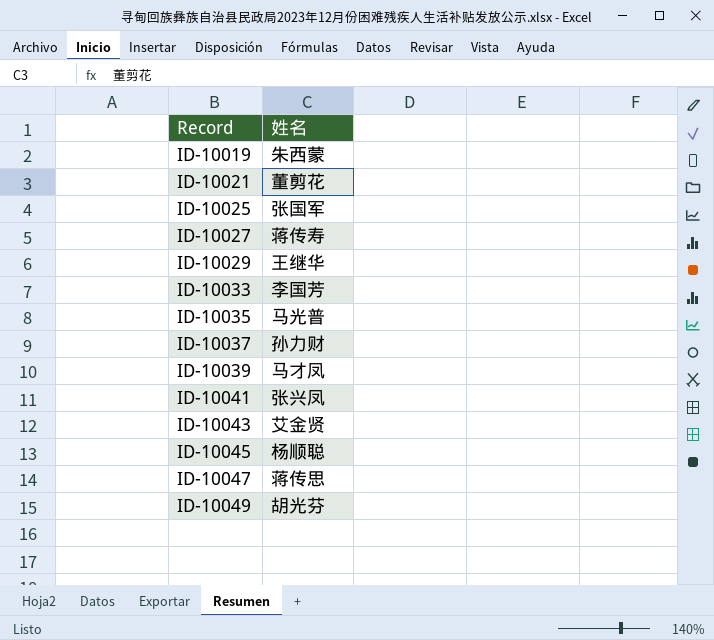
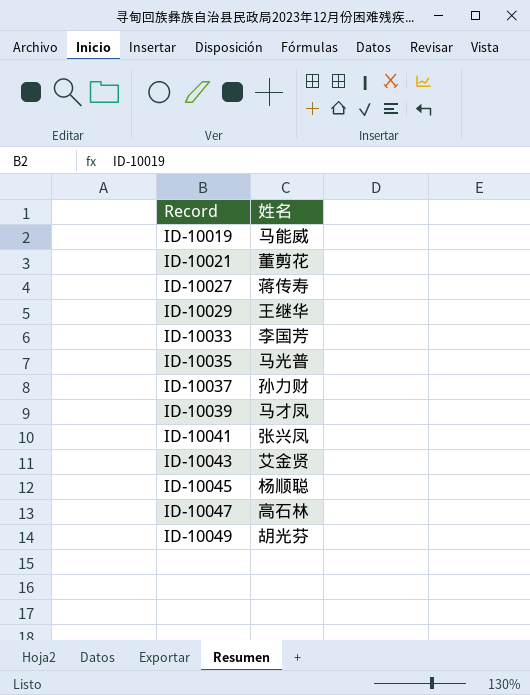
row ID-10025: 张国军 -> none
ID-10019 | 姓名: 朱西蒙 -> 马能威
ID-10047 | 姓名: 蒋传思 -> 高石林

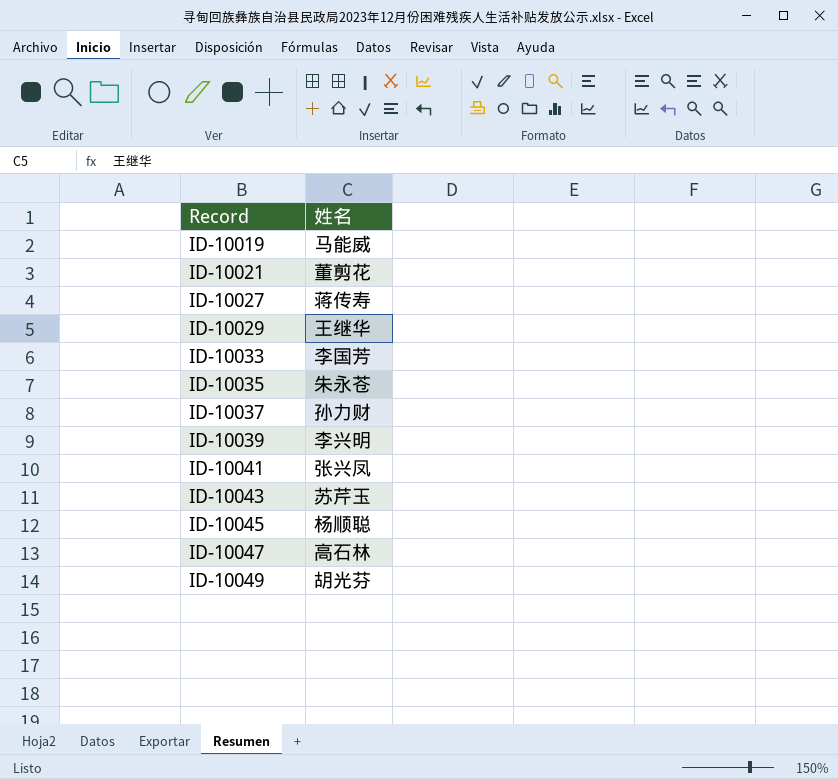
ID-10035 | 姓名: 马光普 -> 朱永苍
ID-10039 | 姓名: 马才凤 -> 李兴明
ID-10043 | 姓名: 艾金贤 -> 苏芹玉

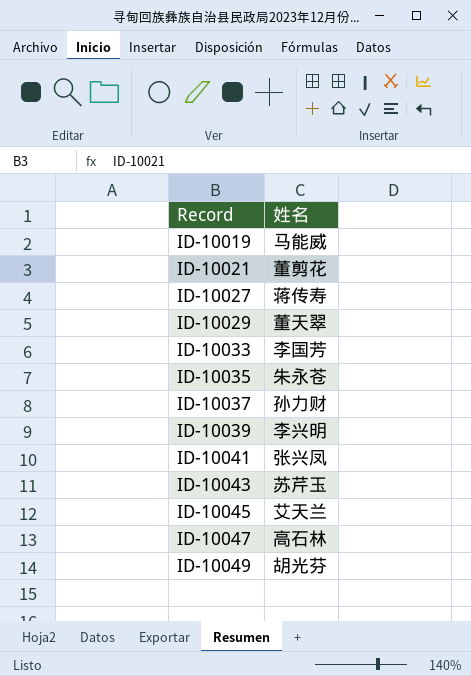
ID-10029 | 姓名: 王继华 -> 董天翠
ID-10045 | 姓名: 杨顺聪 -> 艾天兰

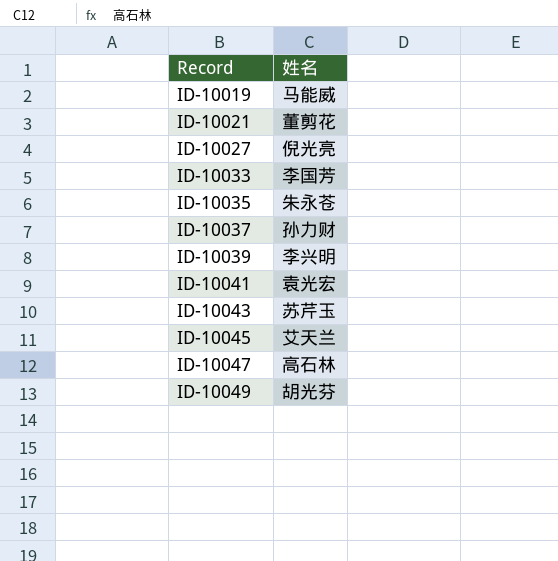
row ID-10029: 董天翠 -> none
ID-10027 | 姓名: 蒋传寿 -> 倪光亮
ID-10041 | 姓名: 张兴凤 -> 袁光宏

